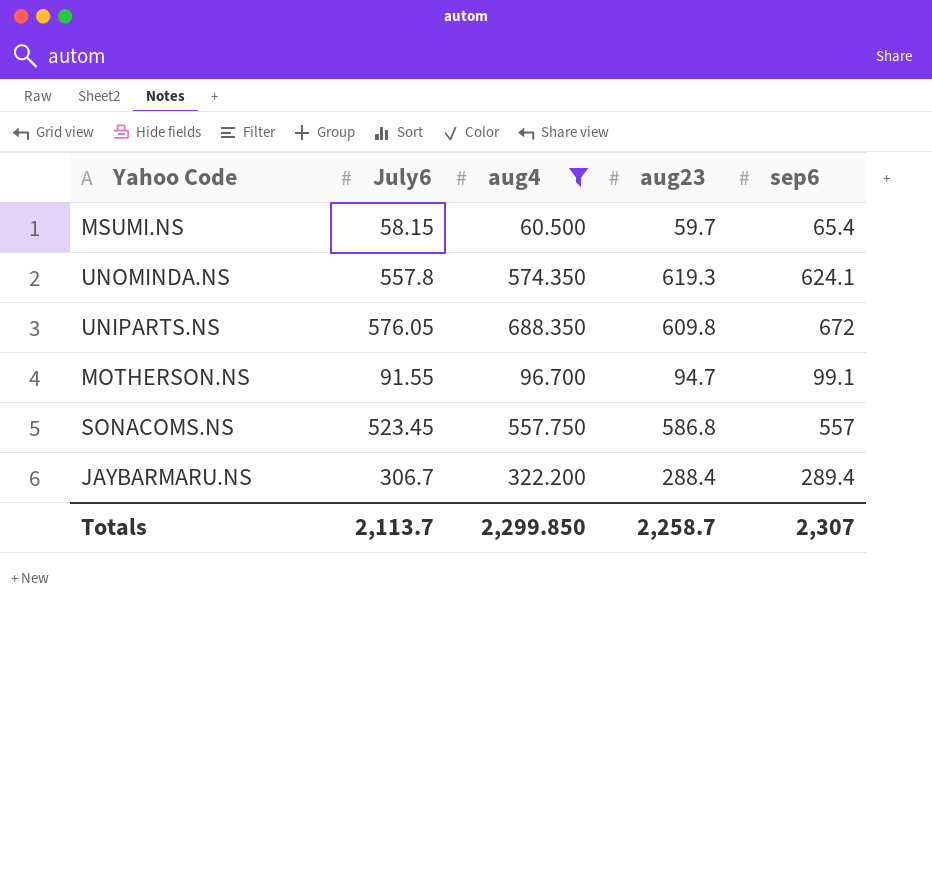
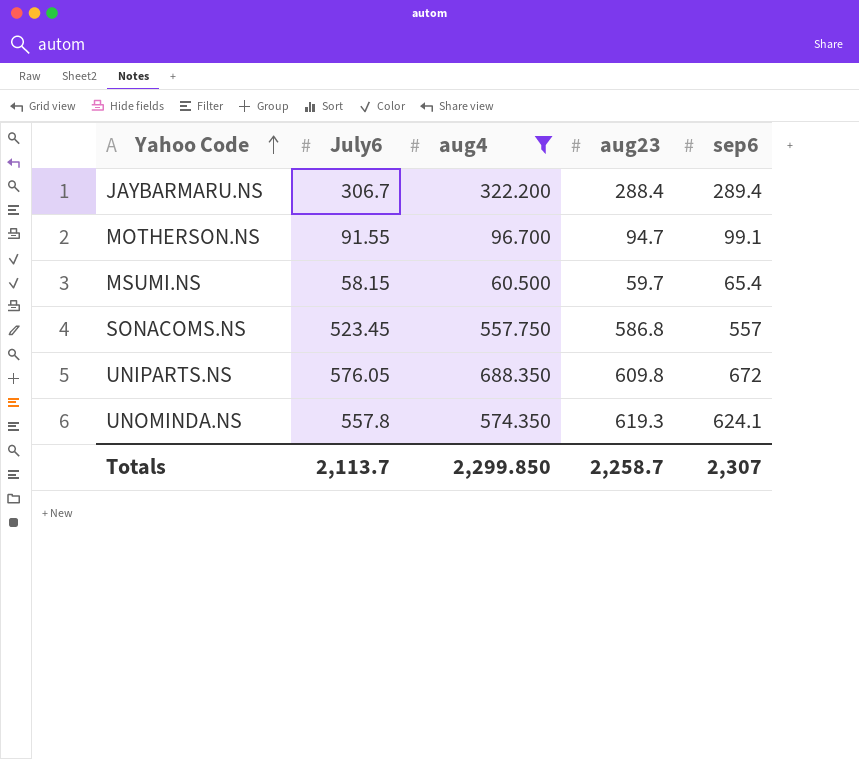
row order: none -> Yahoo Code ascending

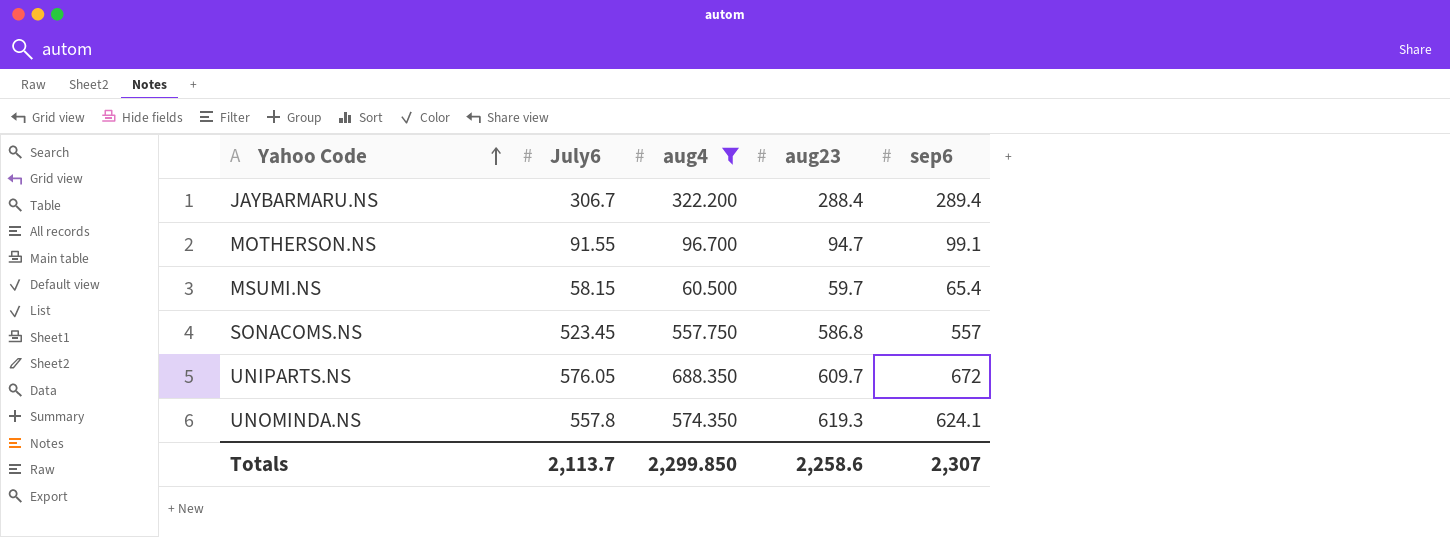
UNIPARTS.NS | aug23: 609.8 -> 609.7
Totals | aug23: 2,258.7 -> 2,258.6

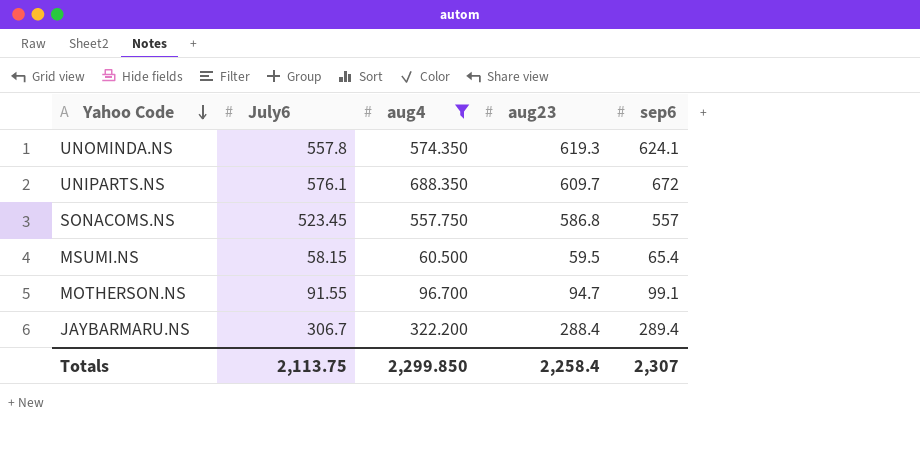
row order: Yahoo Code ascending -> Yahoo Code descending
UNIPARTS.NS | July6: 576.05 -> 576.1
MSUMI.NS | aug23: 59.7 -> 59.5
Totals | July6: 2,113.7 -> 2,113.75
Totals | aug23: 2,258.6 -> 2,258.4

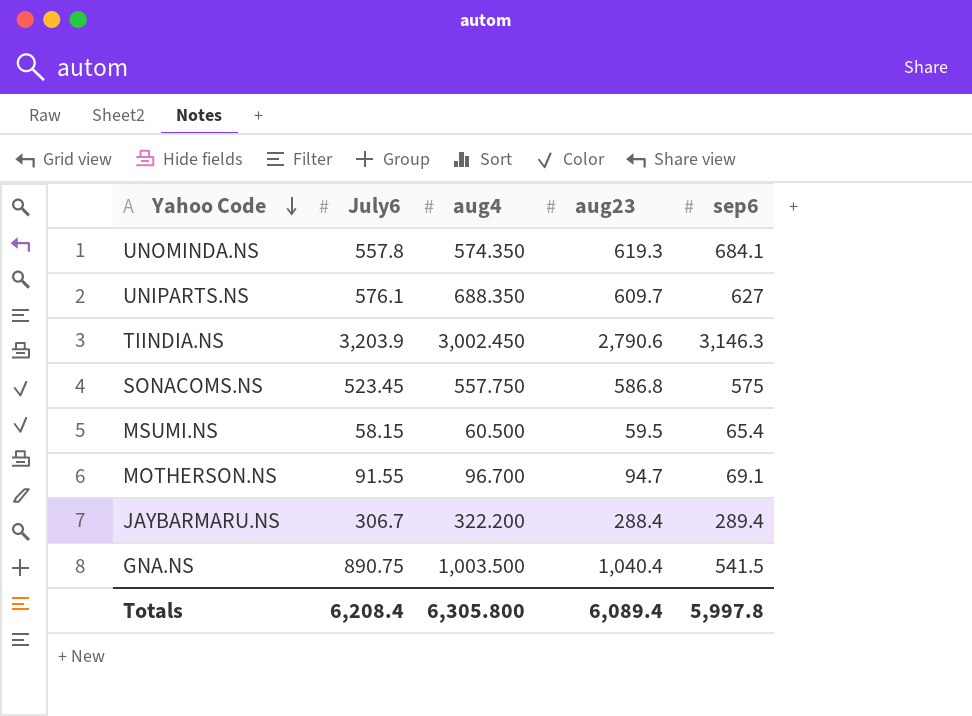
filter: aug4 <= 688.350 -> none
UNOMINDA.NS | sep6: 624.1 -> 684.1
UNIPARTS.NS | sep6: 672 -> 627
SONACOMS.NS | sep6: 557 -> 575
MOTHERSON.NS | sep6: 99.1 -> 69.1
Totals | July6: 2,113.75 -> 6,208.4
Totals | aug4: 2,299.850 -> 6,305.800
Totals | aug23: 2,258.4 -> 6,089.4
Totals | sep6: 2,307 -> 5,997.8

